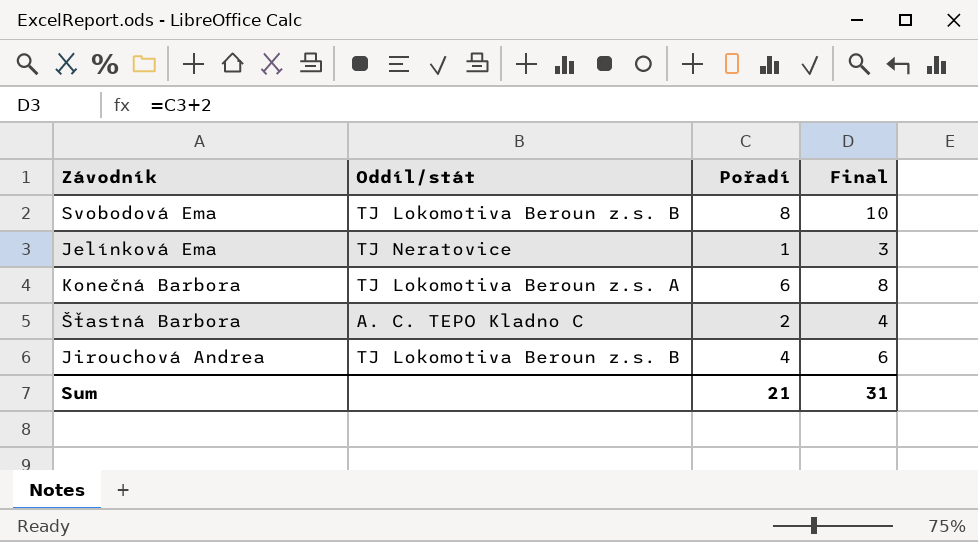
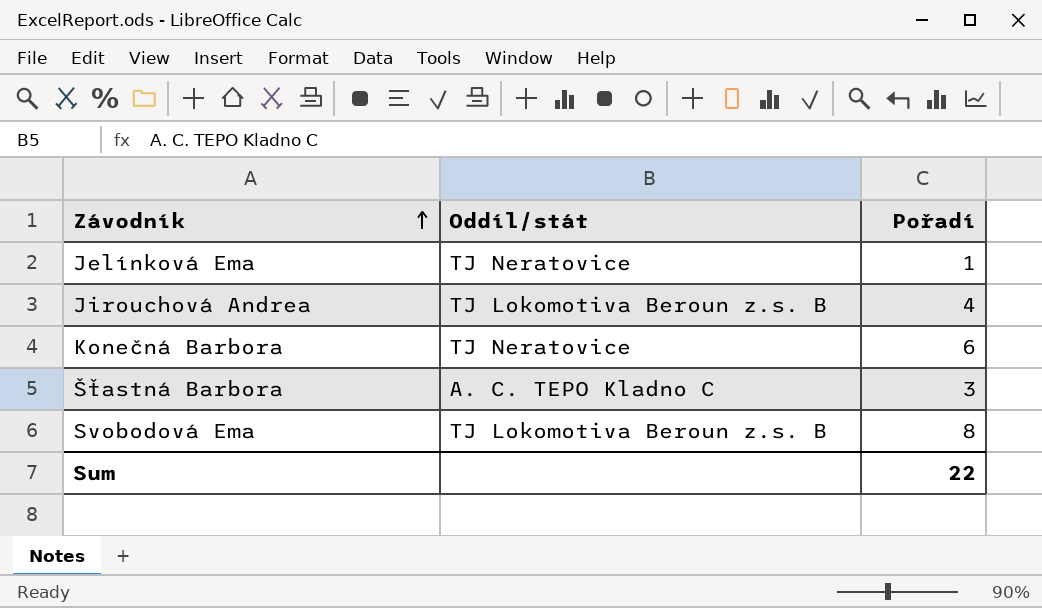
row order: none -> Závodník ascending
column Final | formula: [Pořadí] + 2 -> none
Konečná Barbora | Oddíl/stát: TJ Lokomotiva Beroun z.s. A -> TJ Neratovice
Šťastná Barbora | Pořadí: 2 -> 3
Sum | Pořadí: 21 -> 22

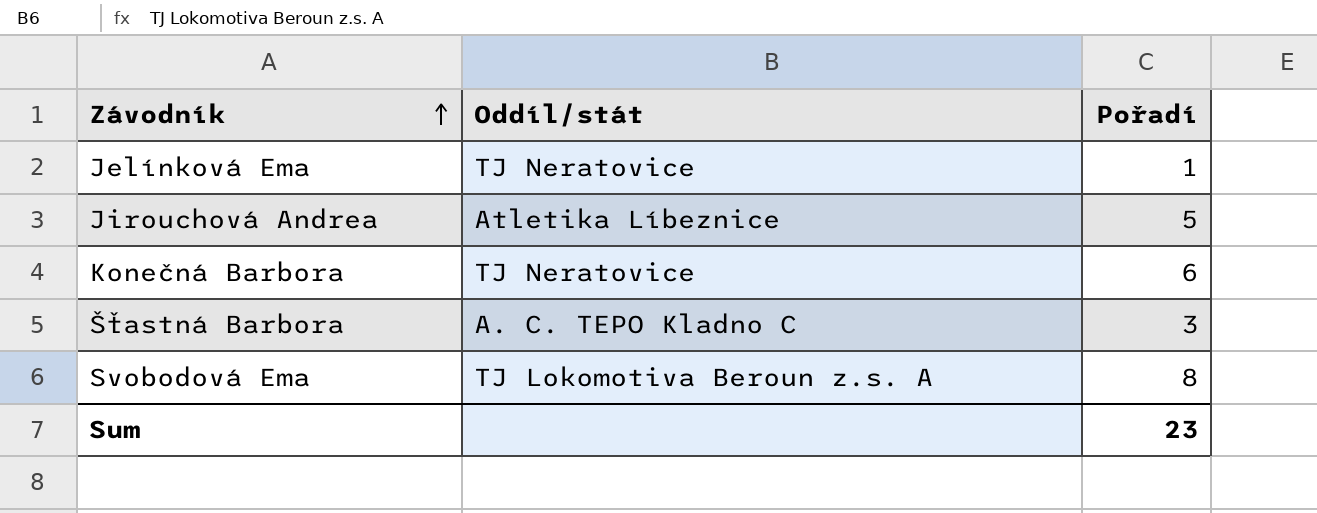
Jirouchová Andrea | Oddíl/stát: TJ Lokomotiva Beroun z.s. B -> Atletika Líbeznice
Jirouchová Andrea | Pořadí: 4 -> 5
Svobodová Ema | Oddíl/stát: TJ Lokomotiva Beroun z.s. B -> TJ Lokomotiva Beroun z.s. A
Sum | Pořadí: 22 -> 23

